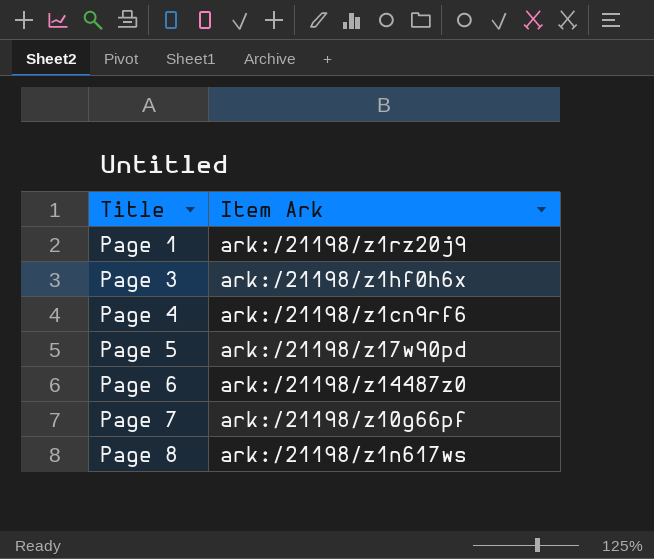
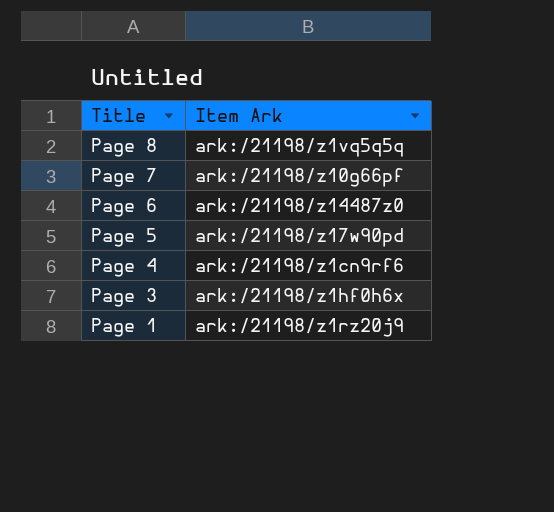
row order: Title ascending -> Title descending
Page 8 | Item Ark: ark:/21198/z1n617ws -> ark:/21198/z1vq5q5q

